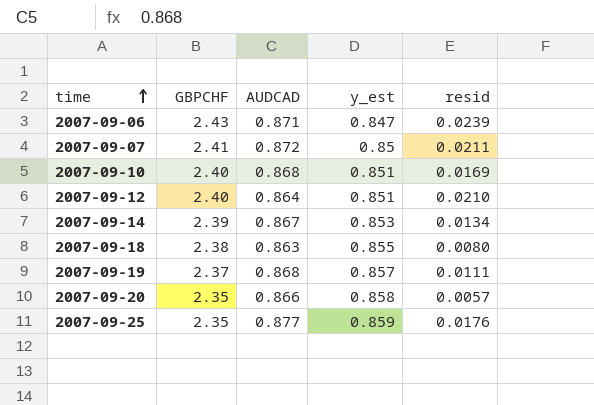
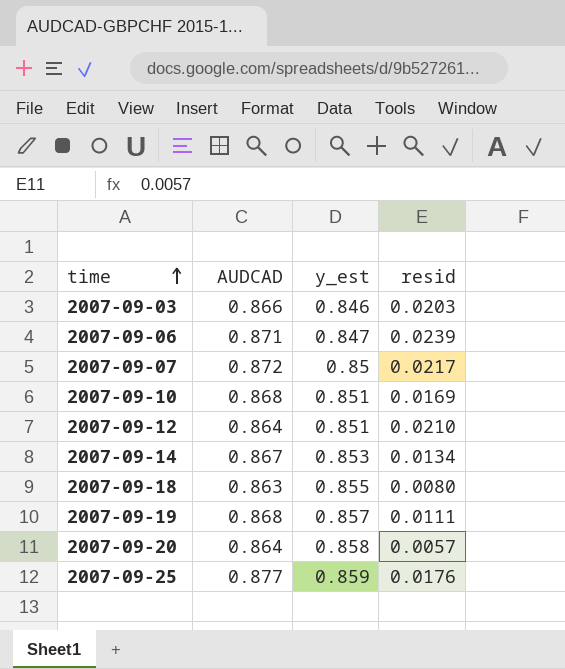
column GBPCHF | position: 2 -> none
row 2007-09-03: none -> 0.866 | 0.846 | 0.0203
2007-09-07 | resid: 0.0211 -> 0.0217
2007-09-20 | AUDCAD: 0.866 -> 0.864

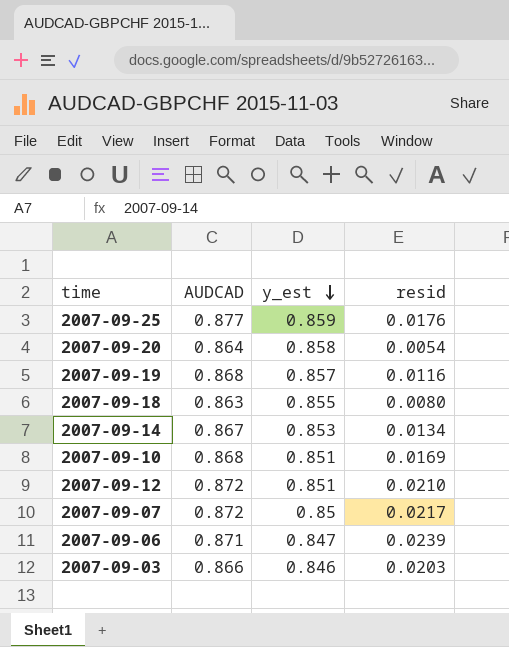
row order: time ascending -> y_est descending
2007-09-20 | resid: 0.0057 -> 0.0054
2007-09-19 | resid: 0.0111 -> 0.0116
2007-09-12 | AUDCAD: 0.864 -> 0.872

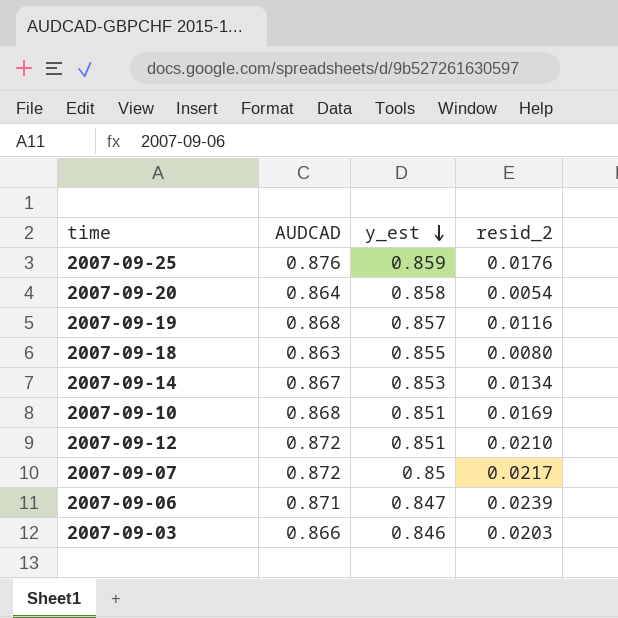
column name: resid -> resid_2
2007-09-25 | AUDCAD: 0.877 -> 0.876

